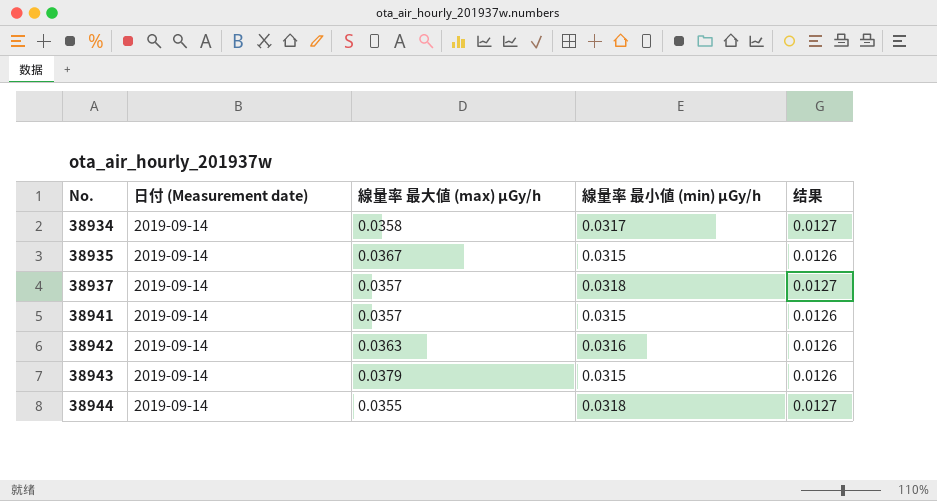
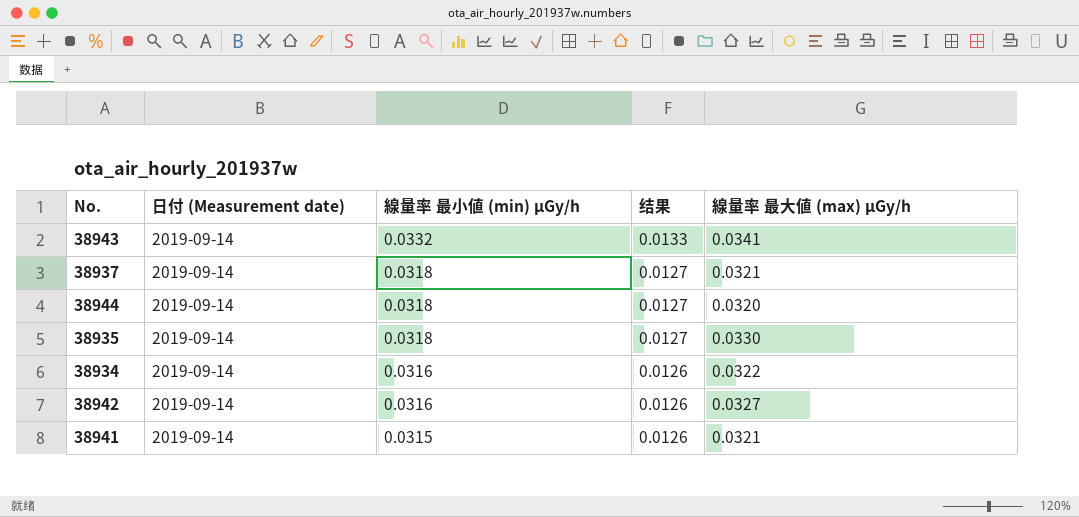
row order: No. ascending -> 線量率 最小値 (min) μGy/h descending
column 線量率 最大値 (max) μGy/h | position: 3 -> 5
38943 | 線量率 最小値 (min) μGy/h: 0.0315 -> 0.0332
38943 | 结果: 0.0126 -> 0.0133
38943 | 線量率 最大値 (max) μGy/h: 0.0379 -> 0.0341
38937 | 線量率 最大値 (max) μGy/h: 0.0357 -> 0.0321
38944 | 線量率 最大値 (max) μGy/h: 0.0355 -> 0.0320
38935 | 線量率 最小値 (min) μGy/h: 0.0315 -> 0.0318
38935 | 结果: 0.0126 -> 0.0127
38935 | 線量率 最大値 (max) μGy/h: 0.0367 -> 0.0330
38934 | 線量率 最小値 (min) μGy/h: 0.0317 -> 0.0316
38934 | 结果: 0.0127 -> 0.0126
38934 | 線量率 最大値 (max) μGy/h: 0.0358 -> 0.0322
38942 | 線量率 最大値 (max) μGy/h: 0.0363 -> 0.0327
38941 | 線量率 最大値 (max) μGy/h: 0.0357 -> 0.0321

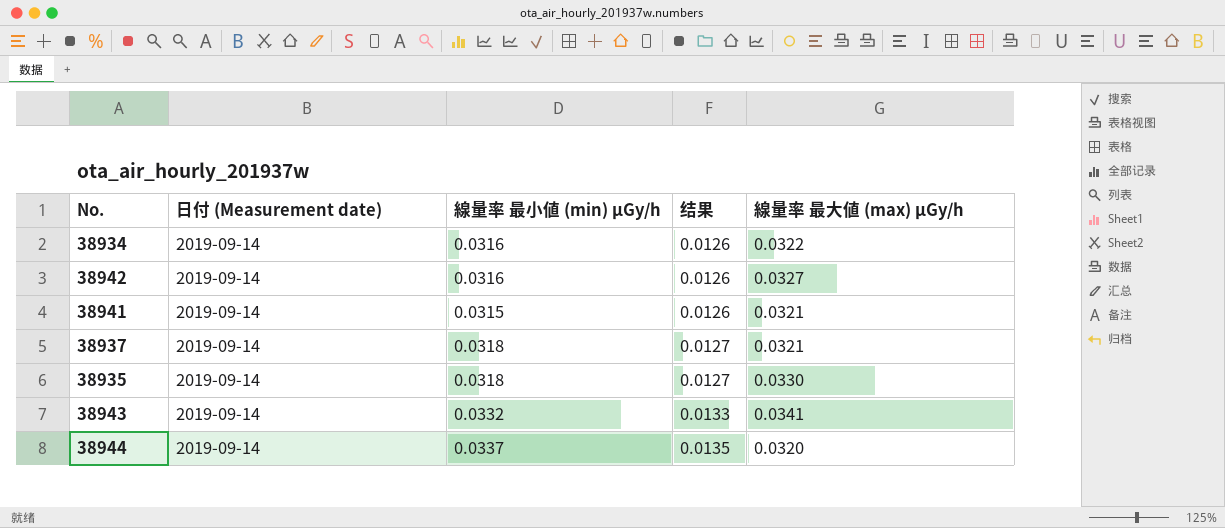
row order: 線量率 最小値 (min) μGy/h descending -> 结果 ascending
38944 | 線量率 最小値 (min) μGy/h: 0.0318 -> 0.0337
38944 | 结果: 0.0127 -> 0.0135

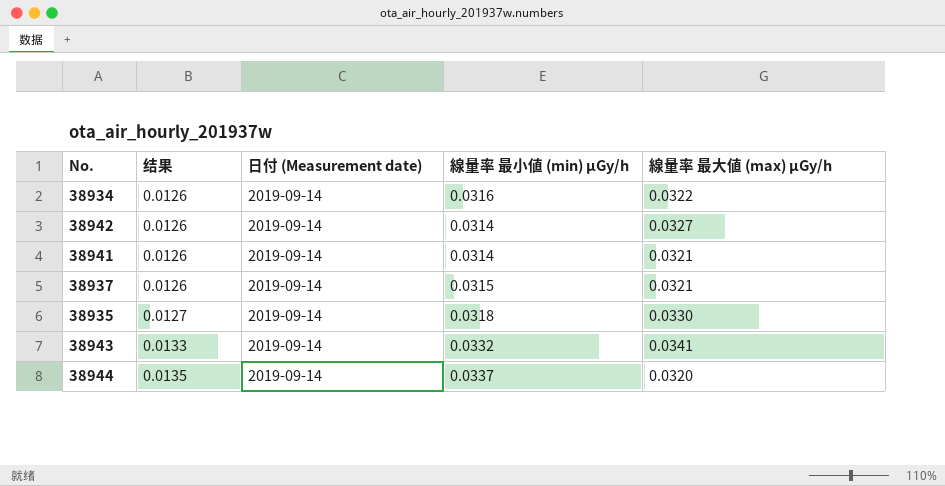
column 结果 | position: 4 -> 2
38942 | 線量率 最小値 (min) μGy/h: 0.0316 -> 0.0314
38941 | 線量率 最小値 (min) μGy/h: 0.0315 -> 0.0314
38937 | 结果: 0.0127 -> 0.0126
38937 | 線量率 最小値 (min) μGy/h: 0.0318 -> 0.0315

